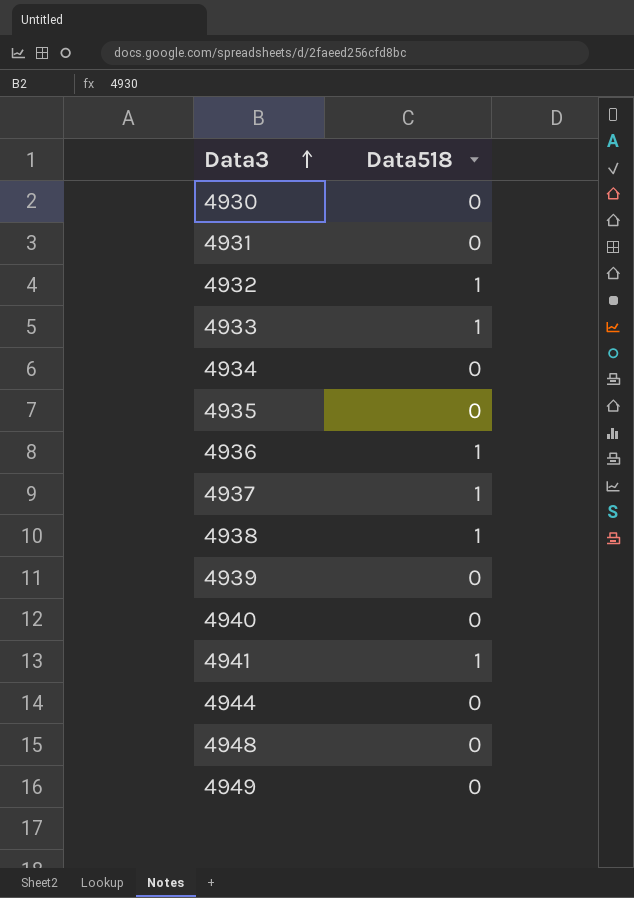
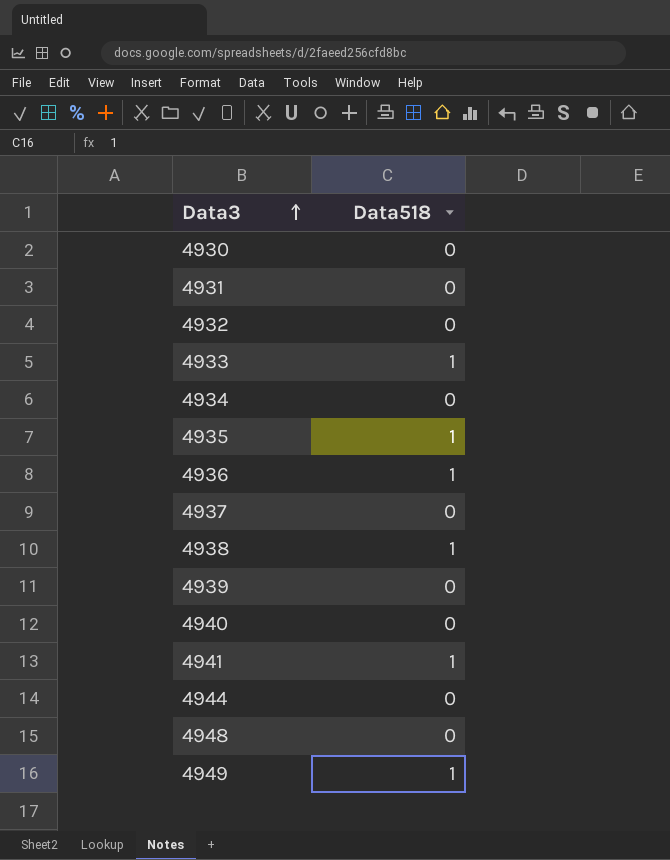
4932 | Data518: 1 -> 0
4935 | Data518: 0 -> 1
4937 | Data518: 1 -> 0
4949 | Data518: 0 -> 1

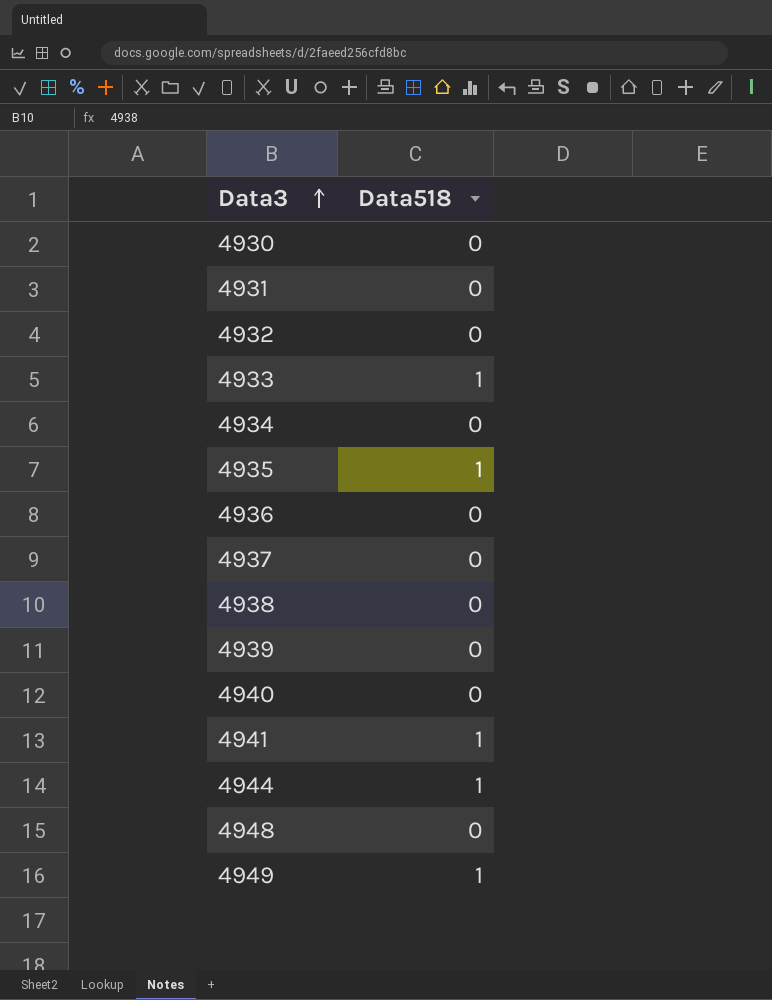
4936 | Data518: 1 -> 0
4938 | Data518: 1 -> 0
4944 | Data518: 0 -> 1

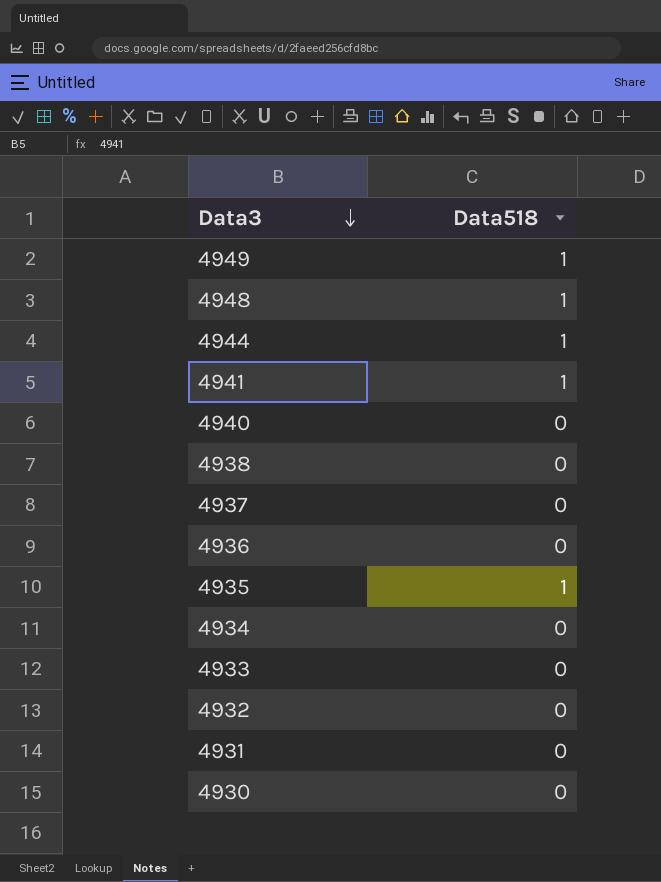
row order: Data3 ascending -> Data3 descending
row 4939: 0 -> none
4948 | Data518: 0 -> 1
4933 | Data518: 1 -> 0

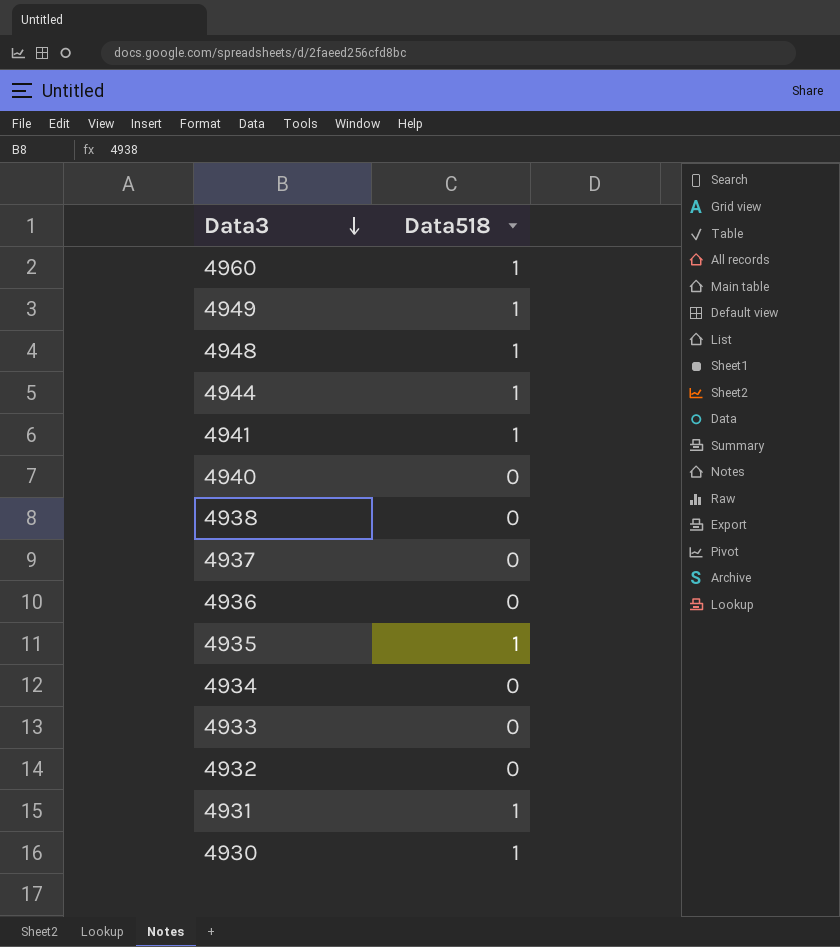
row 4960: none -> 1
4931 | Data518: 0 -> 1
4930 | Data518: 0 -> 1

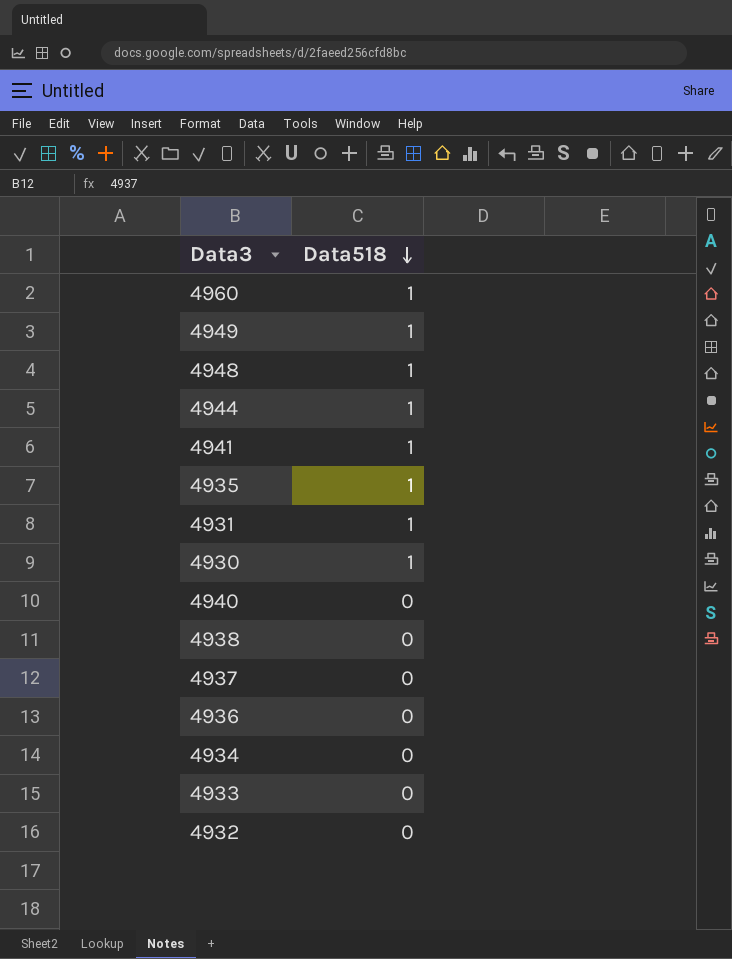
row order: Data3 descending -> Data518 descending

